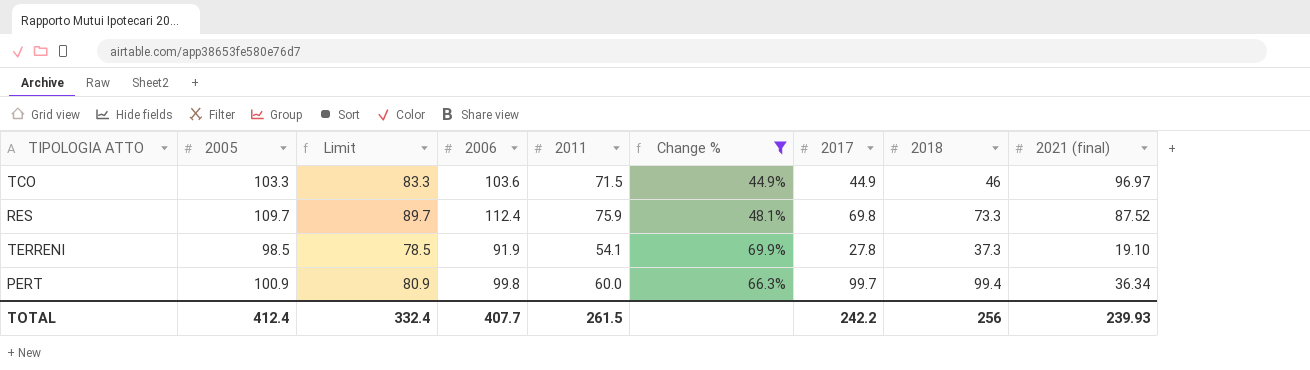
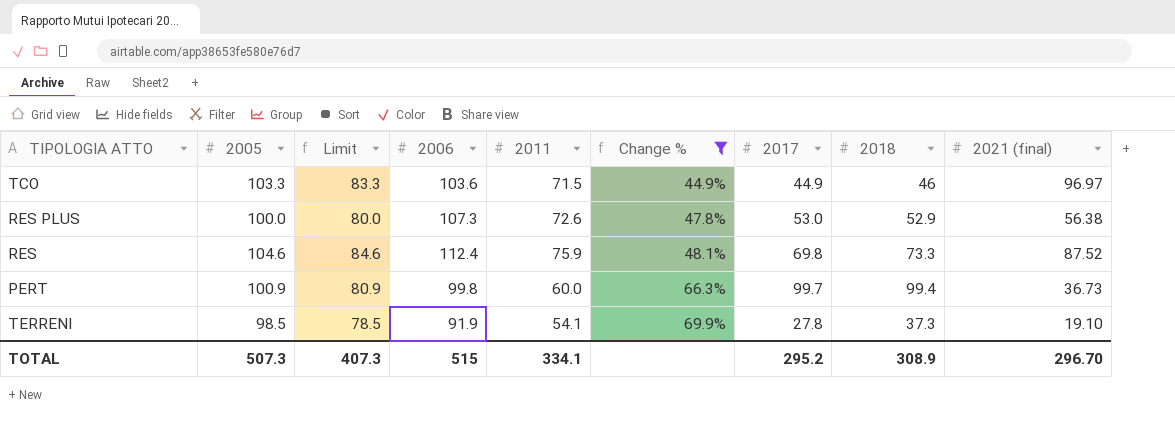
row order: none -> Change % ascending
row RES PLUS: none -> 100.0 | 80.0 | 107.3 | 72.6 | 47.8% | 53.0 | 52.9 | 56.38
RES | 2005: 109.7 -> 104.6
RES | Limit: 89.7 -> 84.6
PERT | 2021 (final): 36.34 -> 36.73
TOTAL | 2005: 412.4 -> 507.3
TOTAL | Limit: 332.4 -> 407.3
TOTAL | 2006: 407.7 -> 515
TOTAL | 2011: 261.5 -> 334.1
TOTAL | 2017: 242.2 -> 295.2
TOTAL | 2018: 256 -> 308.9
TOTAL | 2021 (final): 239.93 -> 296.70

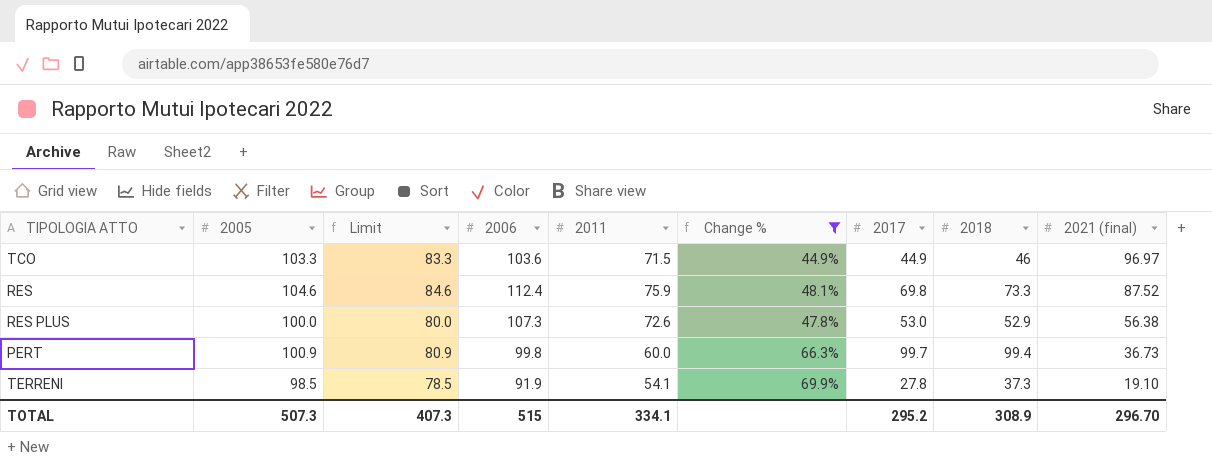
row order: Change % ascending -> 2021 (final) descending

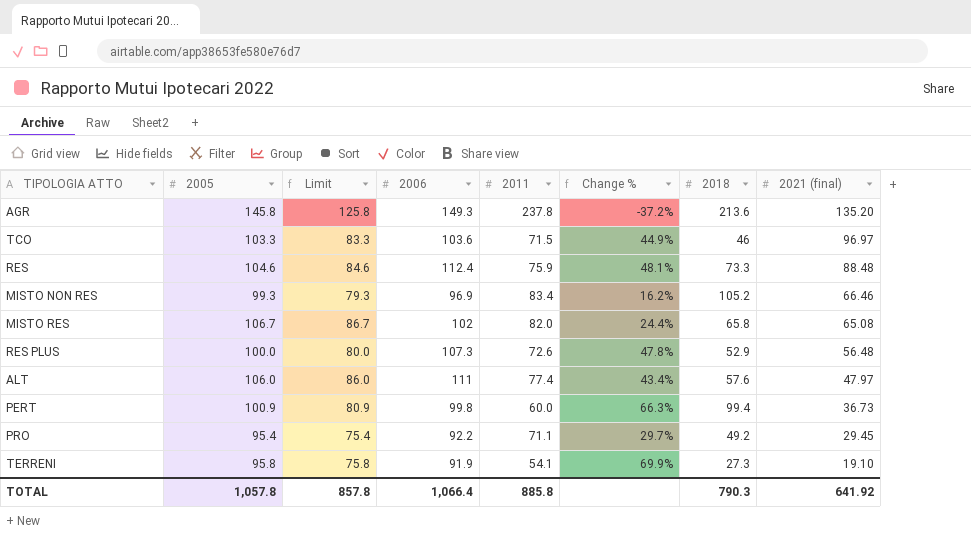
filter: Change % >= 44.9% -> none
column 2017 | position: 7 -> none
RES | 2021 (final): 87.52 -> 88.48
RES PLUS | 2021 (final): 56.38 -> 56.48
TERRENI | 2005: 98.5 -> 95.8
TERRENI | Limit: 78.5 -> 75.8
TERRENI | 2018: 37.3 -> 27.3
TOTAL | 2005: 507.3 -> 1,057.8
TOTAL | Limit: 407.3 -> 857.8
TOTAL | 2006: 515 -> 1,066.4
TOTAL | 2011: 334.1 -> 885.8
TOTAL | 2018: 308.9 -> 790.3
TOTAL | 2021 (final): 296.70 -> 641.92

